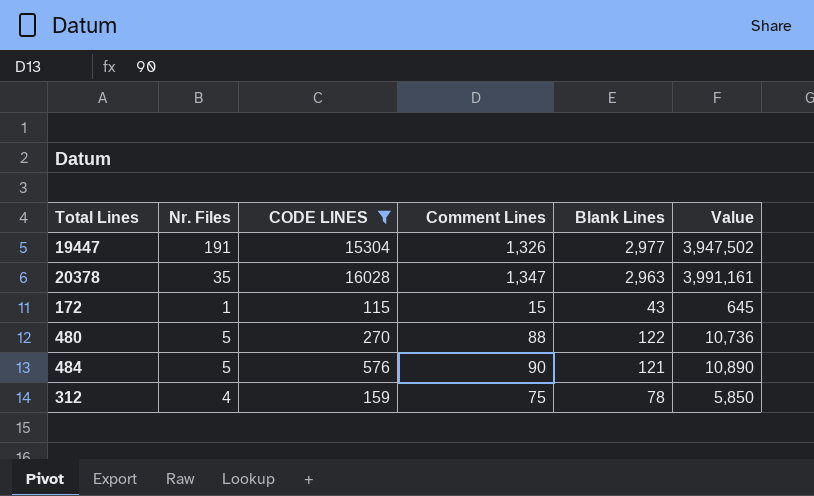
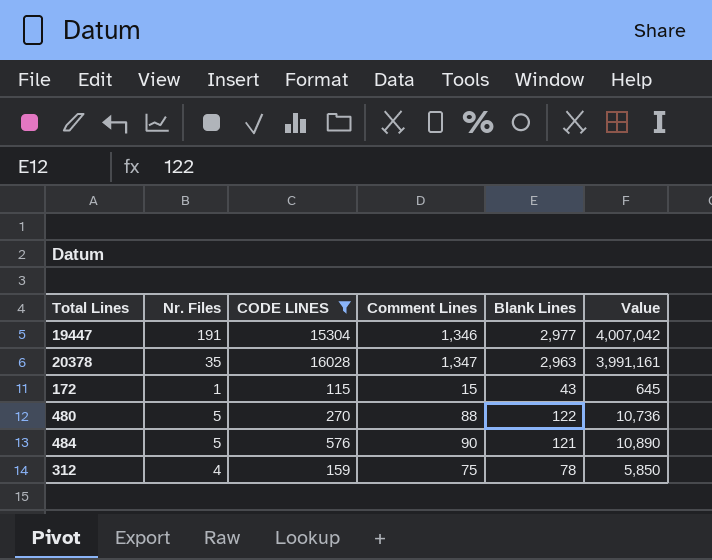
19447 | Comment Lines: 1,326 -> 1,346
19447 | Value: 3,947,502 -> 4,007,042

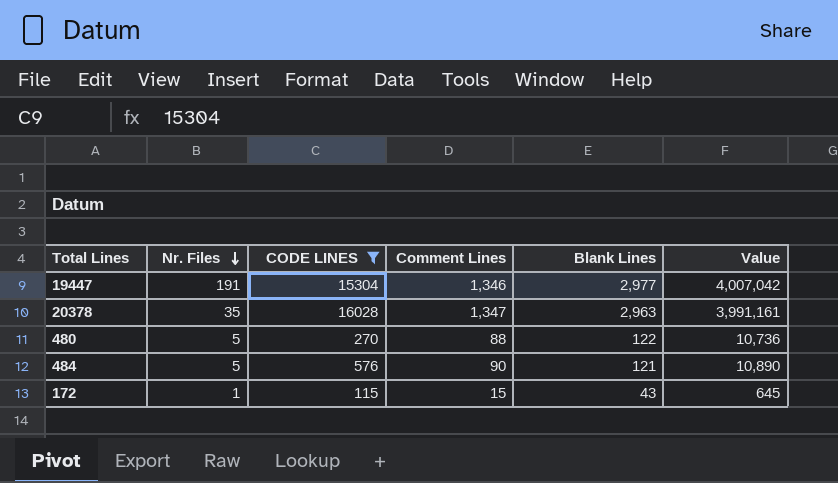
row order: none -> Nr. Files descending
row 312: 4 | 159 | 75 | 78 | 5,850 -> none

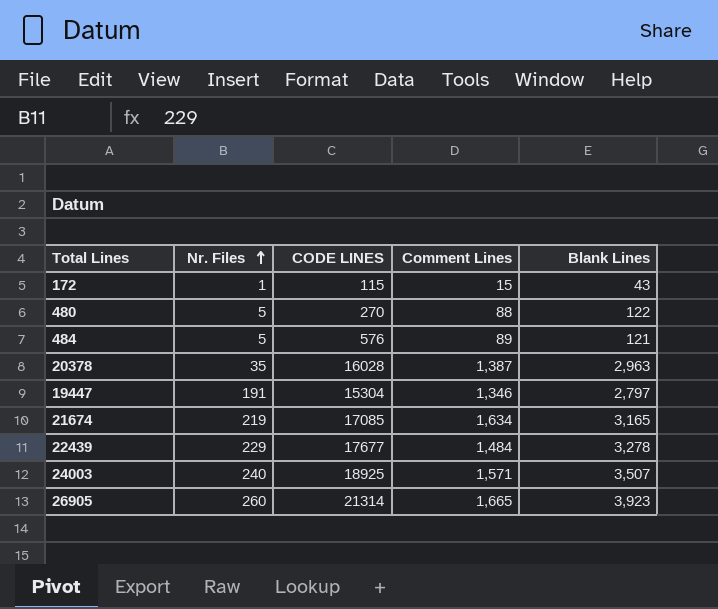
filter: CODE LINES <= 16028 -> none
row order: Nr. Files descending -> Nr. Files ascending
column Value | formula: [Comment Lines] * [Blank Lines] -> none
484 | Comment Lines: 90 -> 89
20378 | Comment Lines: 1,347 -> 1,387
19447 | Blank Lines: 2,977 -> 2,797

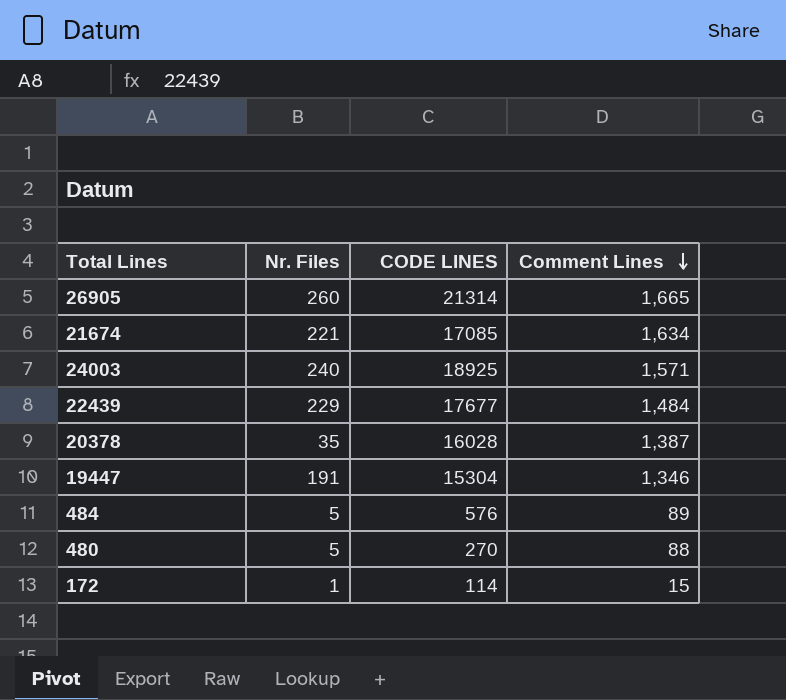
row order: Nr. Files ascending -> Comment Lines descending
column Blank Lines | position: 5 -> none
21674 | Nr. Files: 219 -> 221
172 | CODE LINES: 115 -> 114

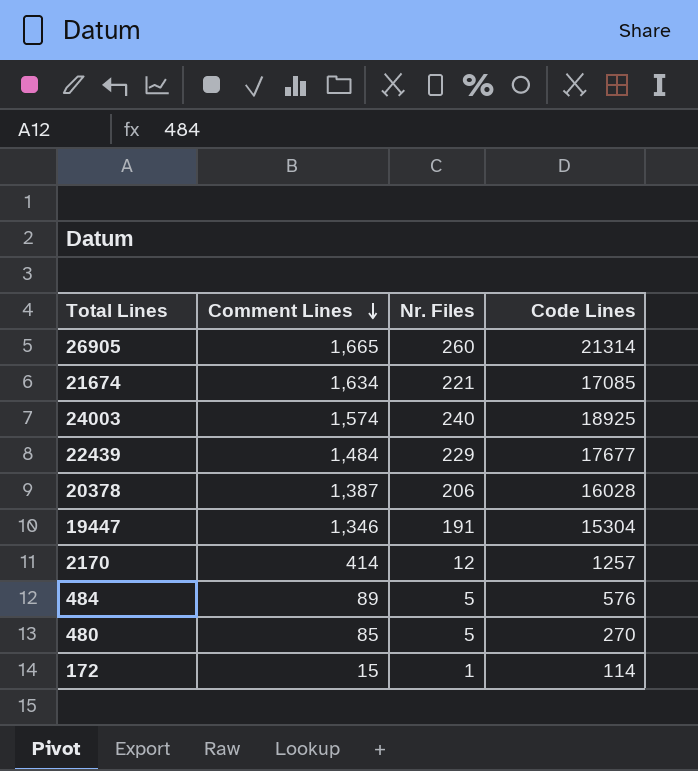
column Comment Lines | position: 4 -> 2
column name: CODE LINES -> Code Lines
24003 | Comment Lines: 1,571 -> 1,574
20378 | Nr. Files: 35 -> 206
row 2170: none -> 414 | 12 | 1257
480 | Comment Lines: 88 -> 85

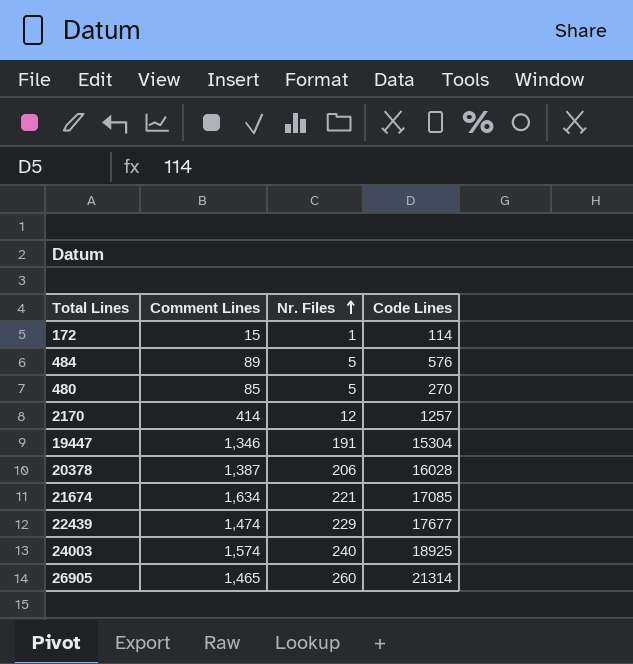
row order: Comment Lines descending -> Nr. Files ascending
22439 | Comment Lines: 1,484 -> 1,474
26905 | Comment Lines: 1,665 -> 1,465

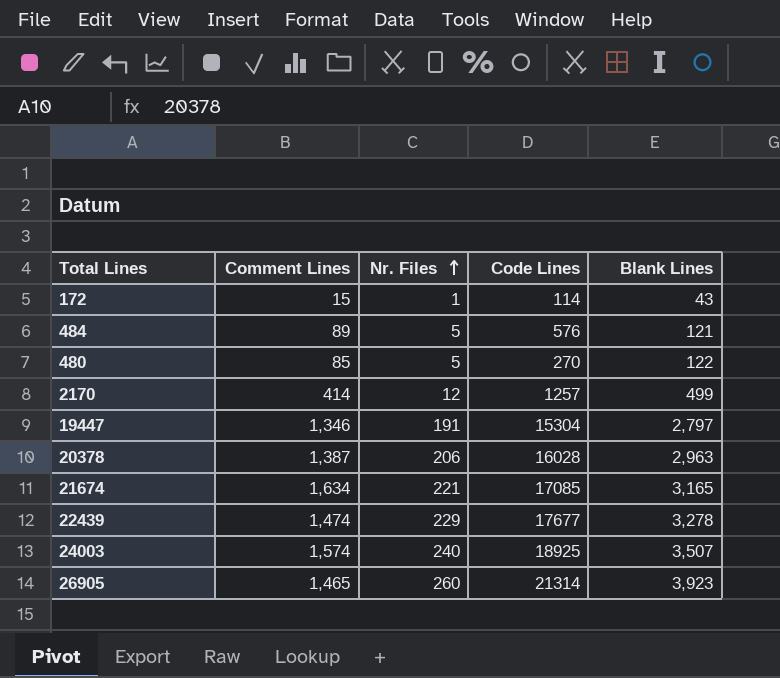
column Blank Lines | position: none -> 5

